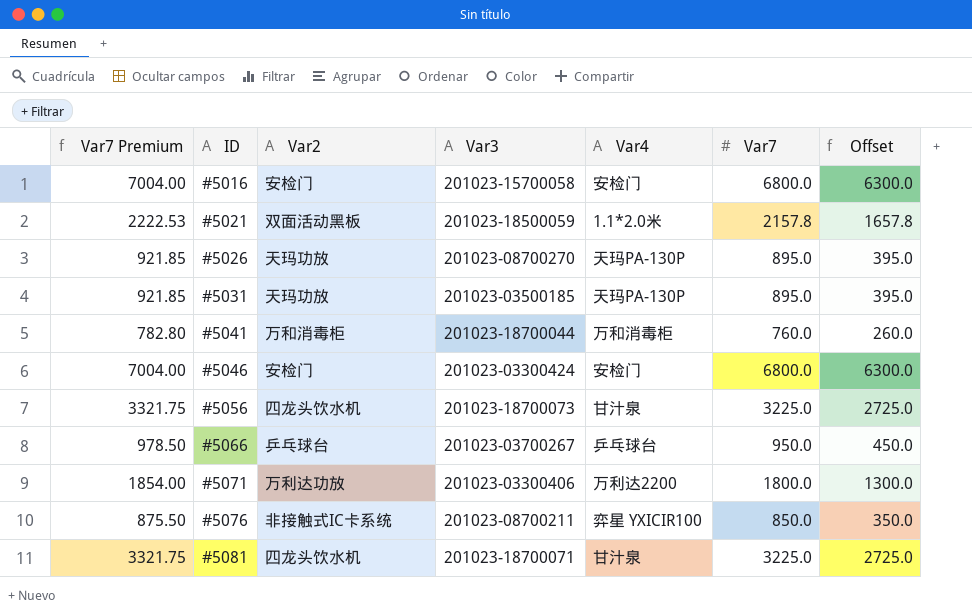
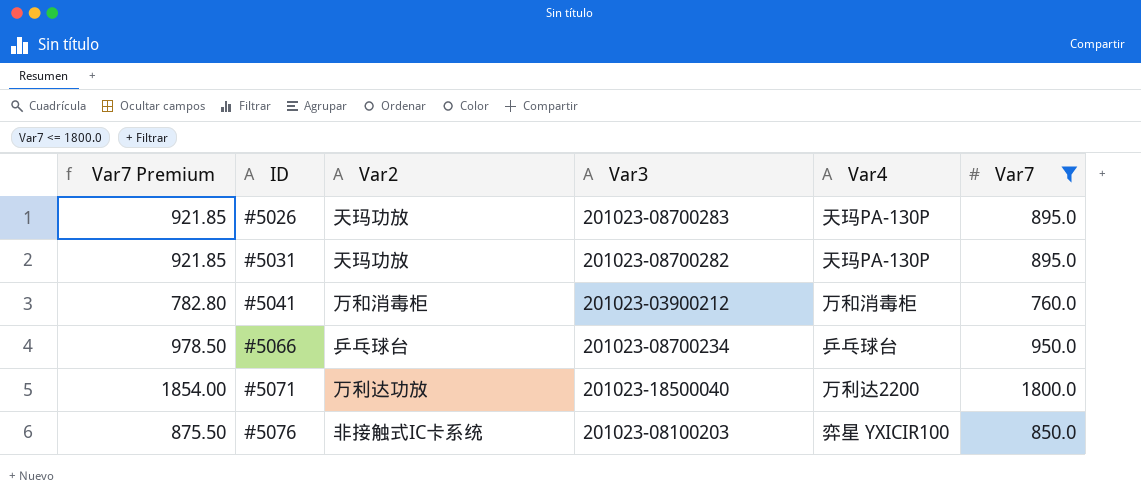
filter: none -> Var7 <= 1800.0
column Offset | formula: [Var7] - 500 -> none
#5026 | Var3: 201023-08700270 -> 201023-08700283
#5031 | Var3: 201023-03500185 -> 201023-08700282
#5041 | Var3: 201023-18700044 -> 201023-03900212
#5066 | Var3: 201023-03700267 -> 201023-08700234
#5071 | Var3: 201023-03300406 -> 201023-18500040
#5076 | Var3: 201023-08700211 -> 201023-08100203

